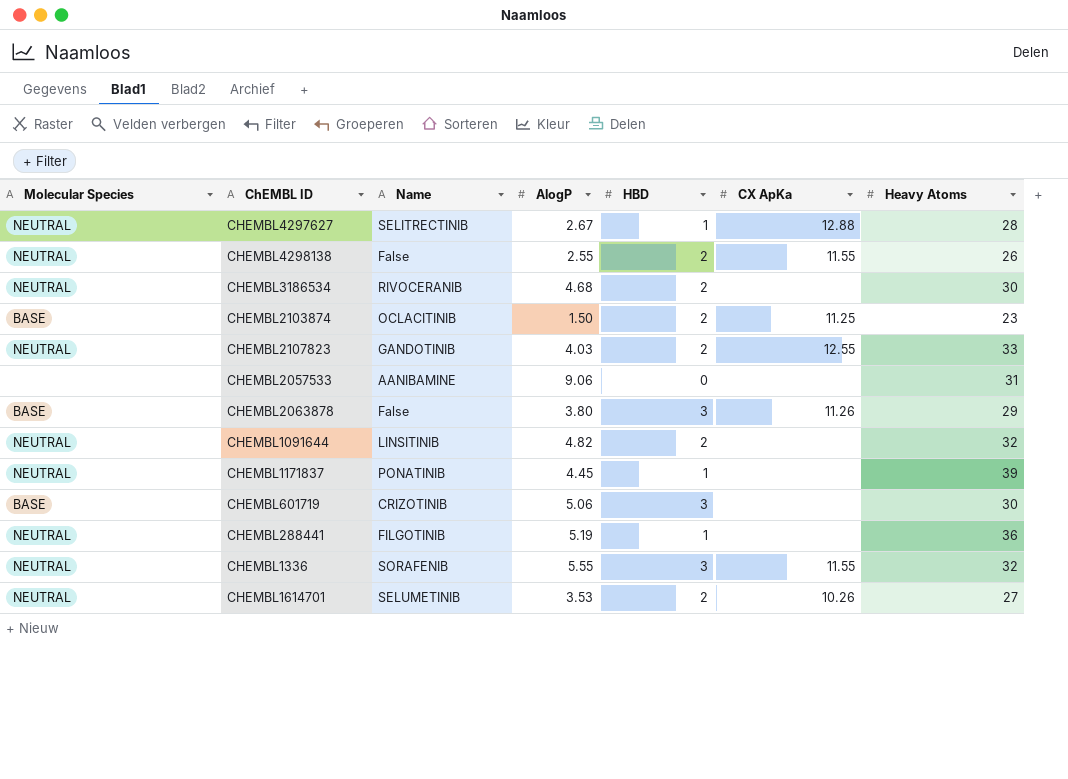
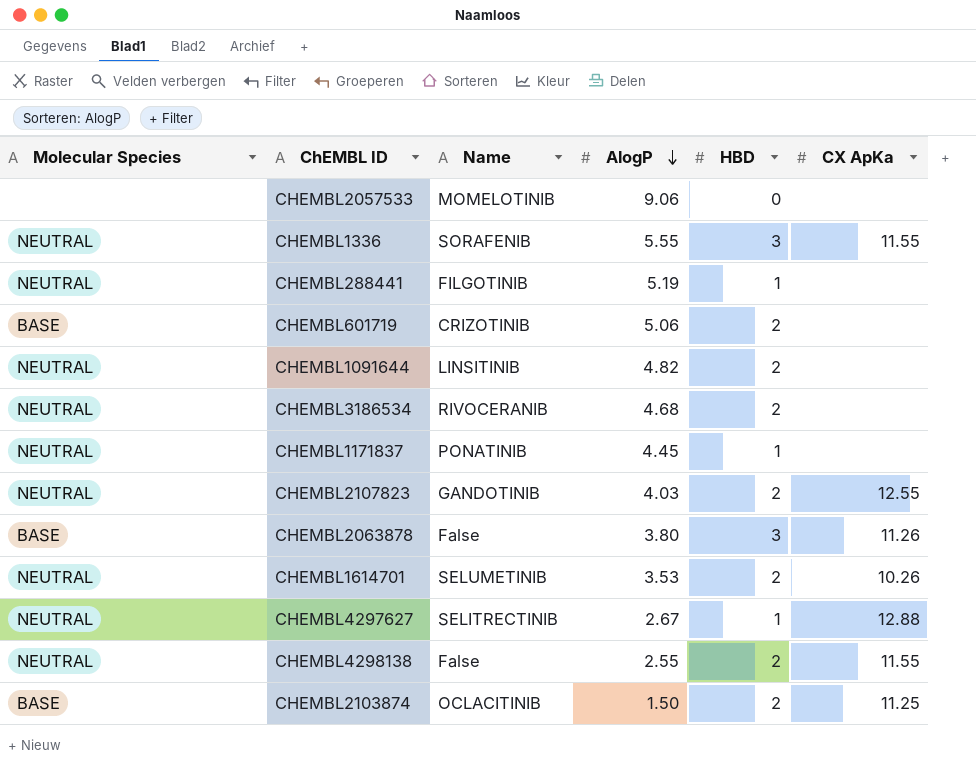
row order: none -> AlogP descending
column Heavy Atoms | position: 7 -> none
CHEMBL2057533 | Name: AANIBAMINE -> MOMELOTINIB
CHEMBL601719 | HBD: 3 -> 2

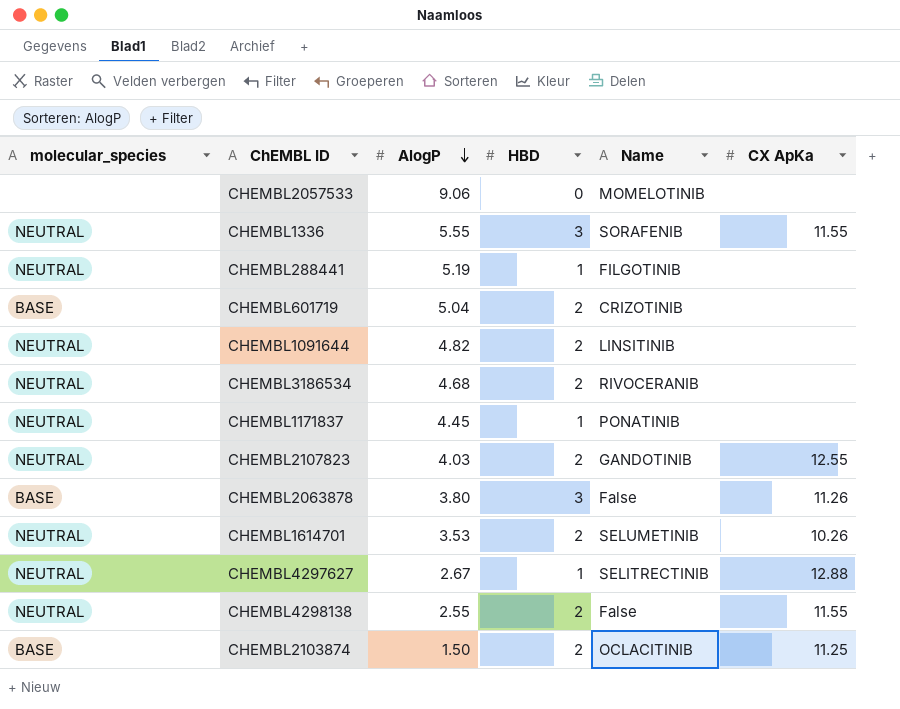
column name: Molecular Species -> molecular_species
column Name | position: 3 -> 5
CHEMBL601719 | AlogP: 5.06 -> 5.04

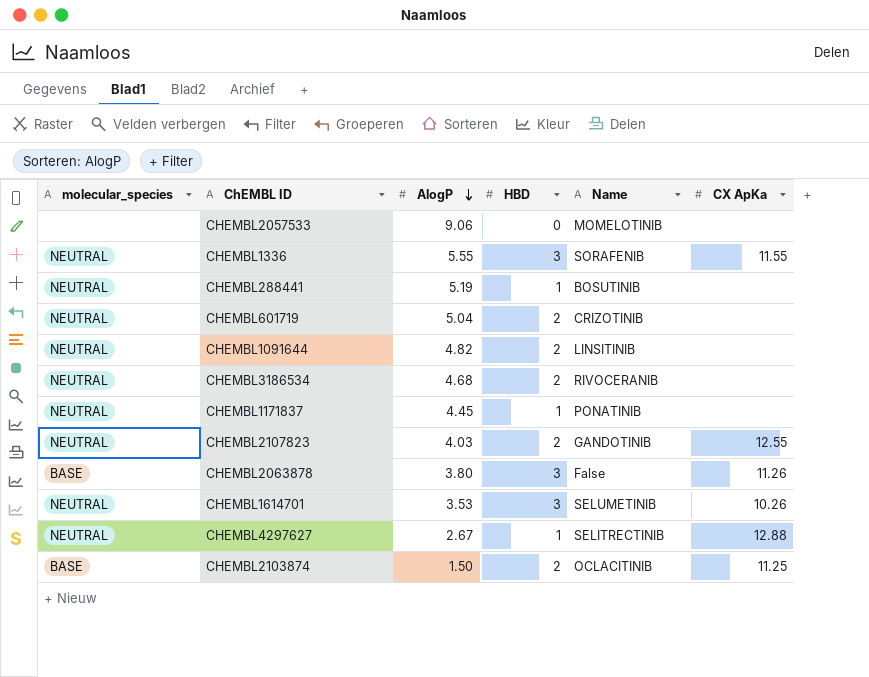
row CHEMBL4298138: NEUTRAL | 2.55 | 2 | False | 11.55 -> none
CHEMBL288441 | Name: FILGOTINIB -> BOSUTINIB
CHEMBL601719 | molecular_species: BASE -> NEUTRAL
CHEMBL1614701 | HBD: 2 -> 3

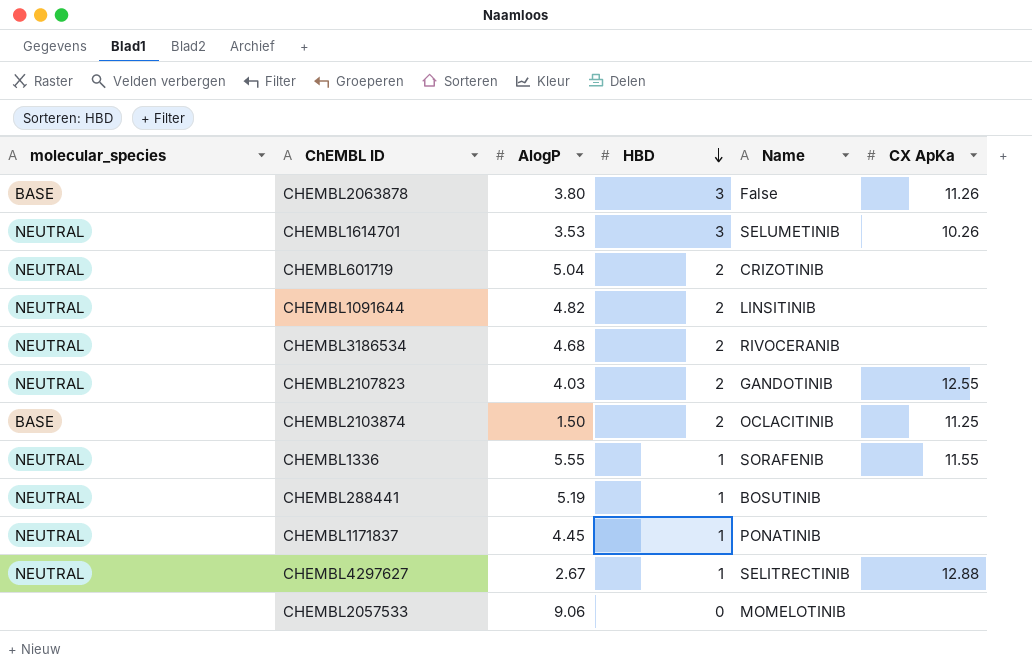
row order: AlogP descending -> HBD descending
CHEMBL1336 | HBD: 3 -> 1

